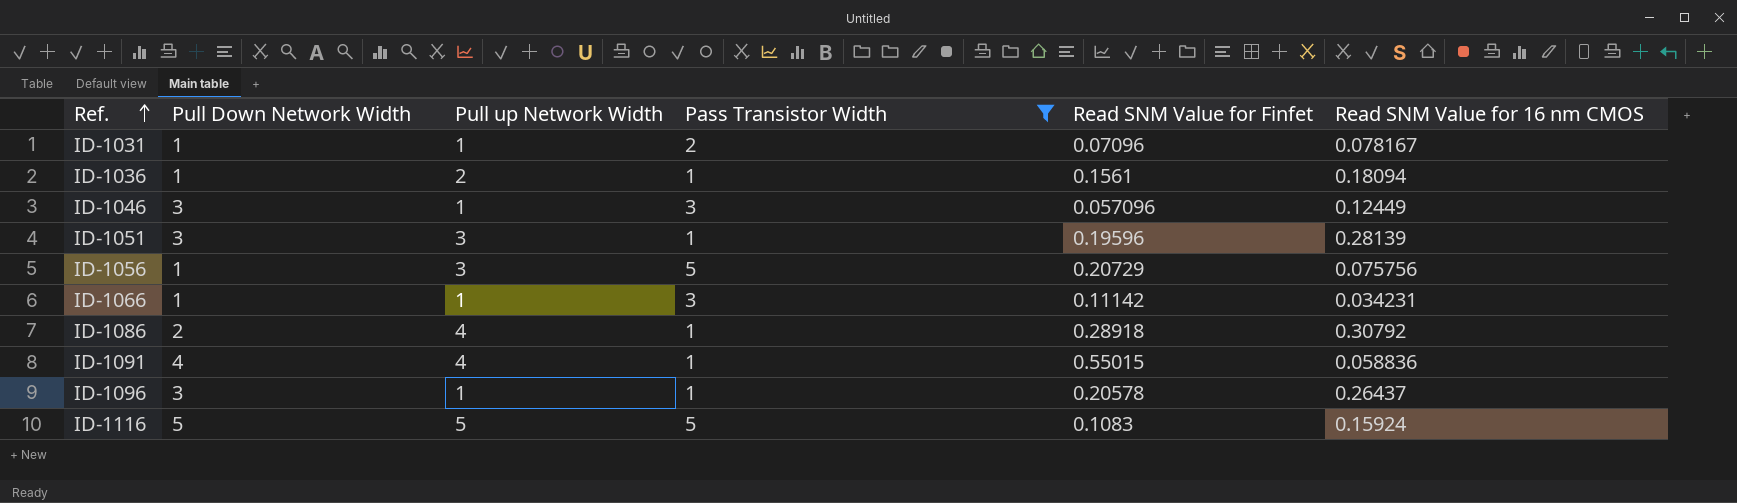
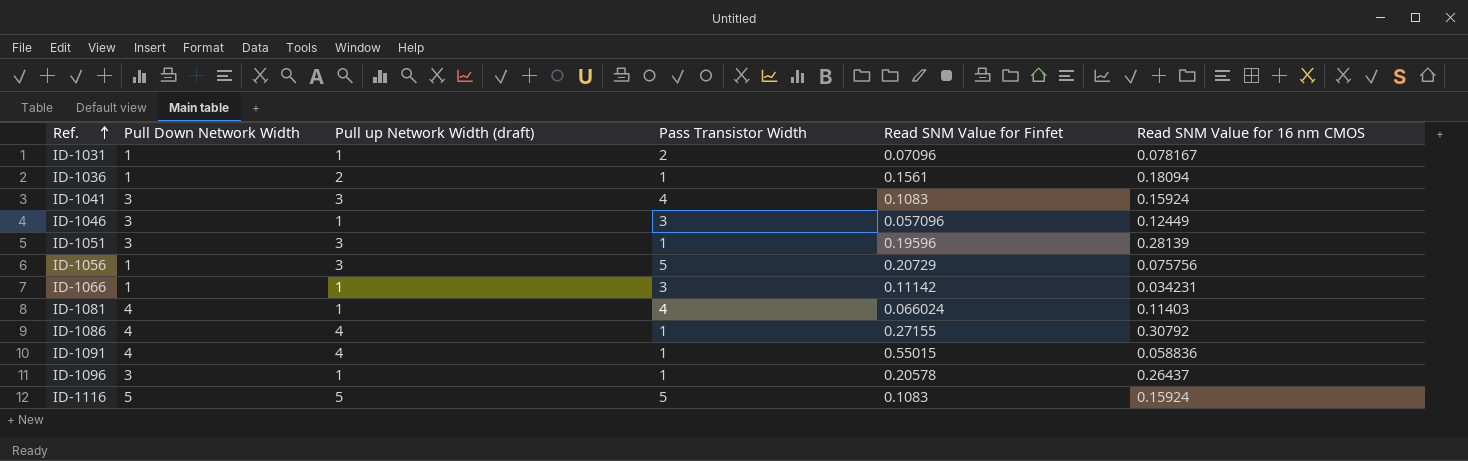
filter: Pass Transistor Width != 4 -> none
column name: Pull up Network Width -> Pull up Network Width (draft)
ID-1086 | Pull Down Network Width: 2 -> 4
ID-1086 | Read SNM Value for Finfet: 0.28918 -> 0.27155

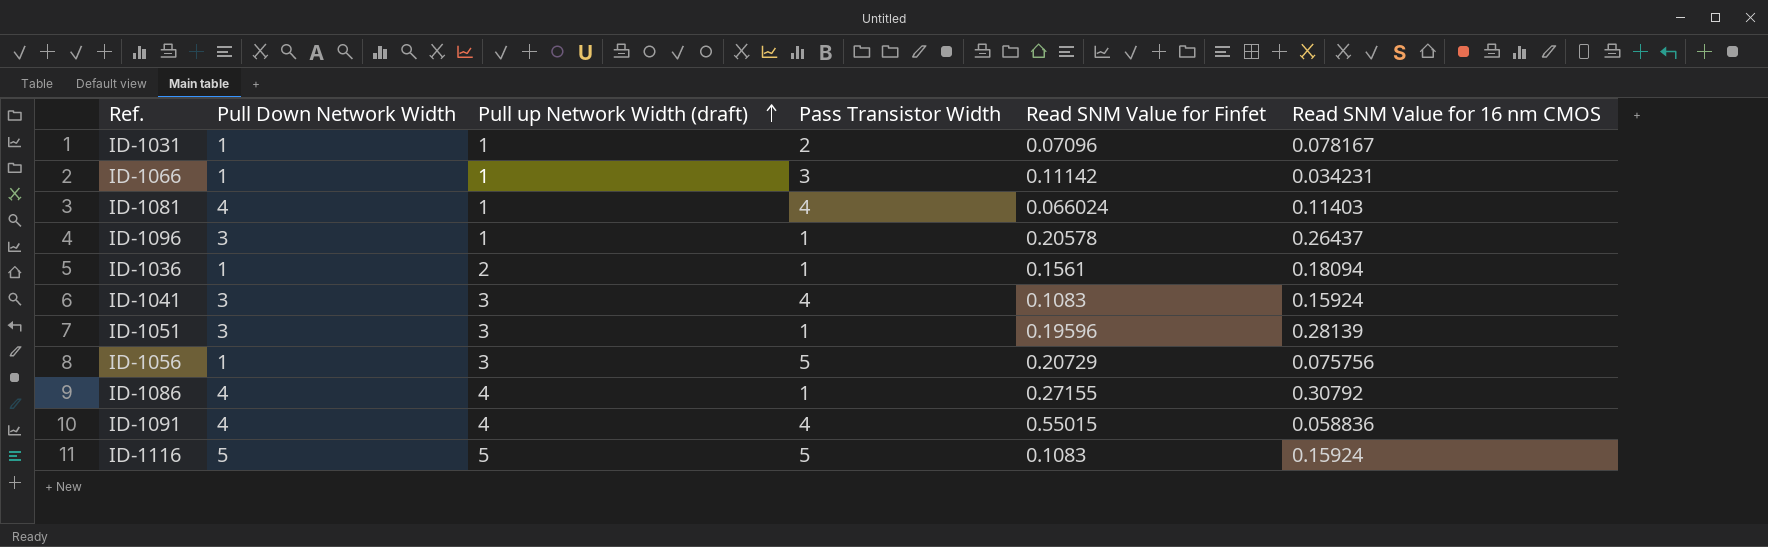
row order: Ref. ascending -> Pull up Network Width (draft) ascending
row ID-1046: 3 | 1 | 3 | 0.057096 | 0.12449 -> none
ID-1091 | Pass Transistor Width: 1 -> 4

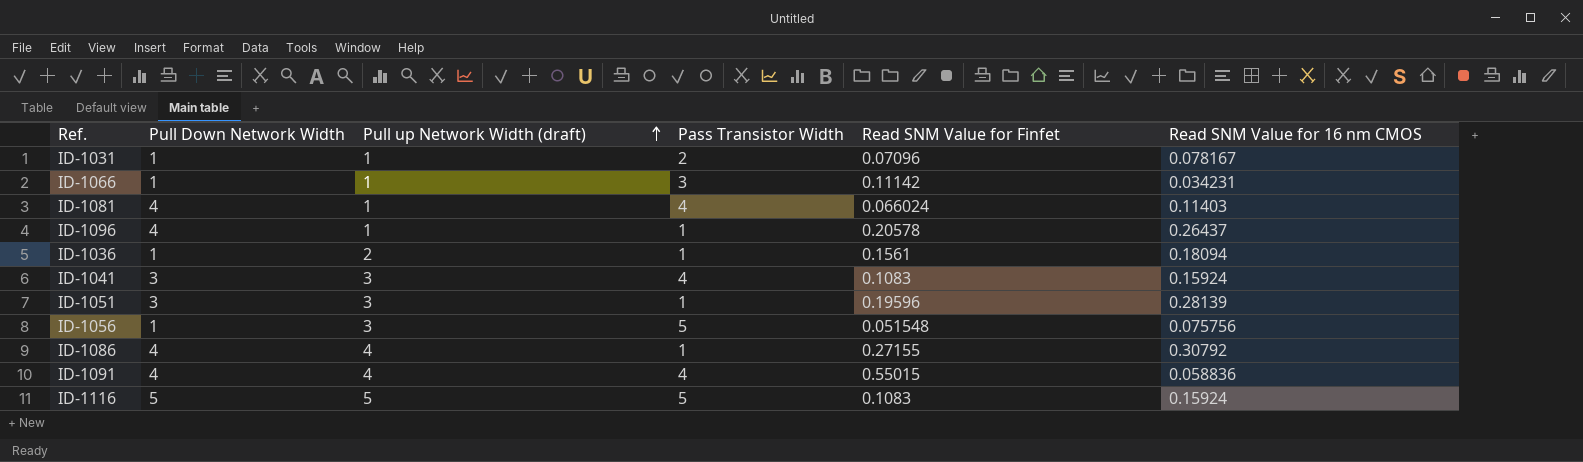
ID-1096 | Pull Down Network Width: 3 -> 4
ID-1056 | Read SNM Value for Finfet: 0.20729 -> 0.051548

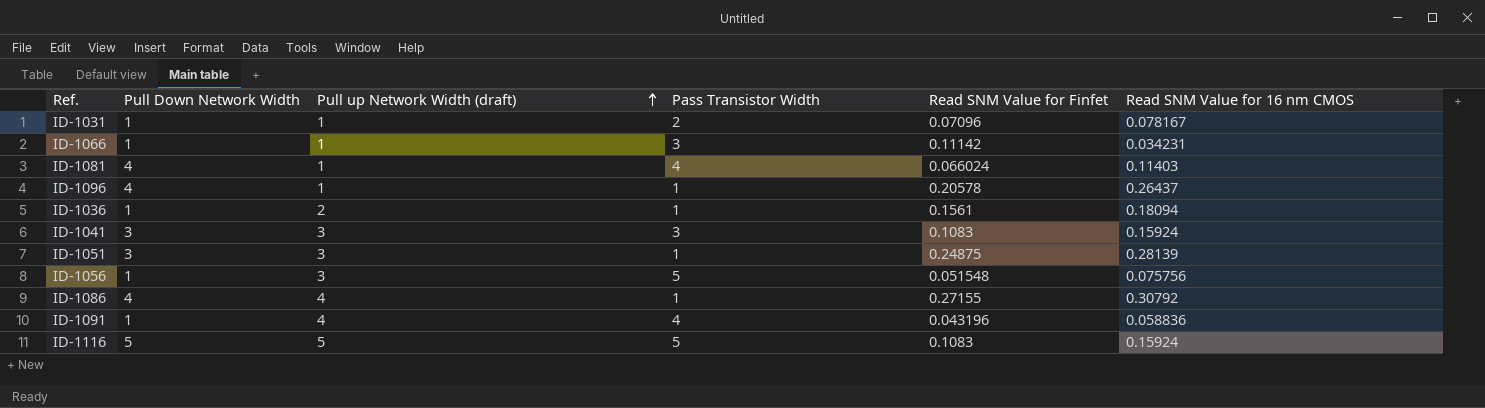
ID-1041 | Pass Transistor Width: 4 -> 3
ID-1051 | Read SNM Value for Finfet: 0.19596 -> 0.24875
ID-1091 | Pull Down Network Width: 4 -> 1
ID-1091 | Read SNM Value for Finfet: 0.55015 -> 0.043196

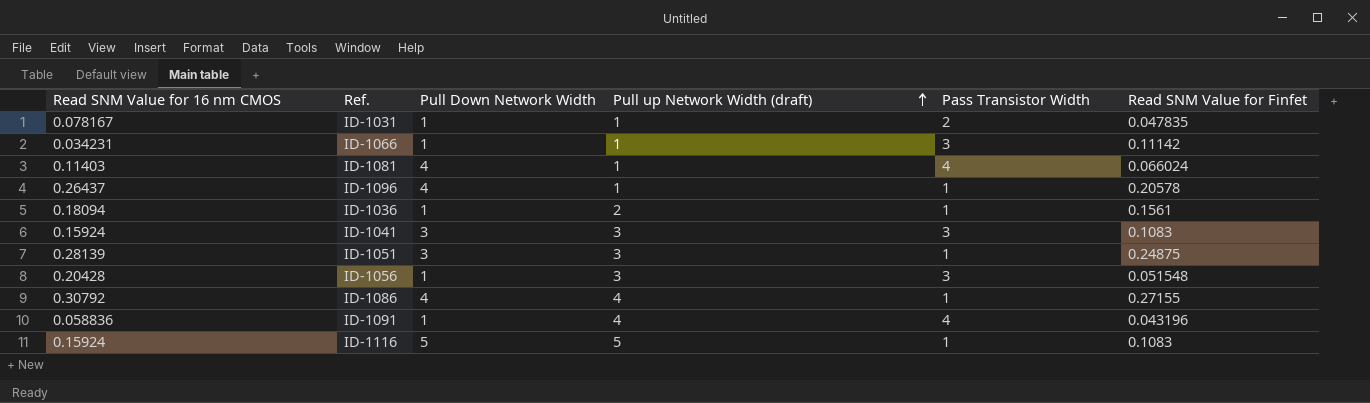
column Read SNM Value for 16 nm CMOS | position: 6 -> 1
ID-1031 | Read SNM Value for Finfet: 0.07096 -> 0.047835
ID-1056 | Read SNM Value for 16 nm CMOS: 0.075756 -> 0.20428
ID-1056 | Pass Transistor Width: 5 -> 3
ID-1116 | Pass Transistor Width: 5 -> 1

